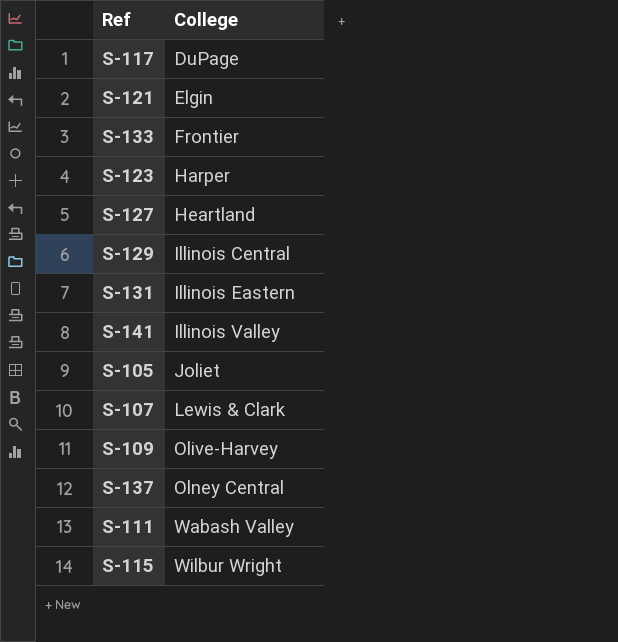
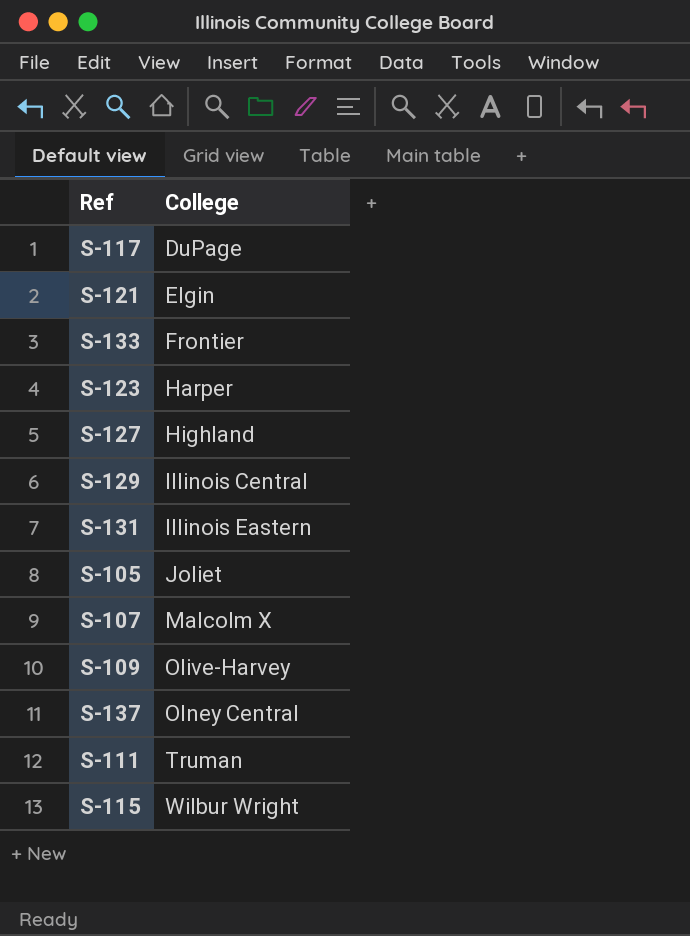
row S-141: Illinois Valley -> none
S-127 | College: Heartland -> Highland
S-107 | College: Lewis & Clark -> Malcolm X
S-111 | College: Wabash Valley -> Truman

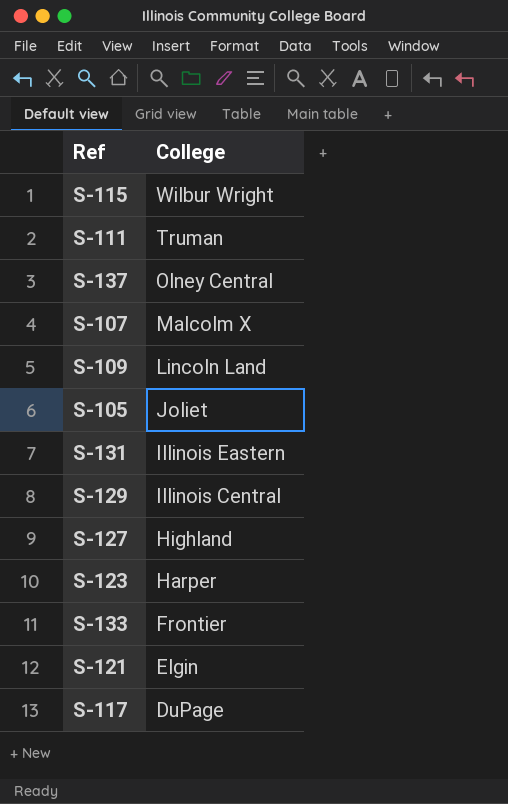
row order: College ascending -> College descending
S-109 | College: Olive-Harvey -> Lincoln Land

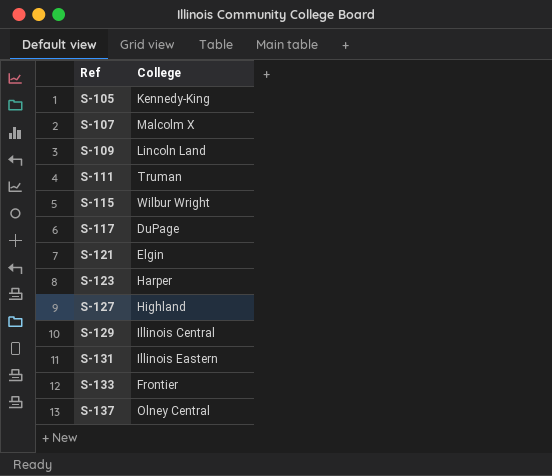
row order: College descending -> Ref ascending
S-105 | College: Joliet -> Kennedy-King

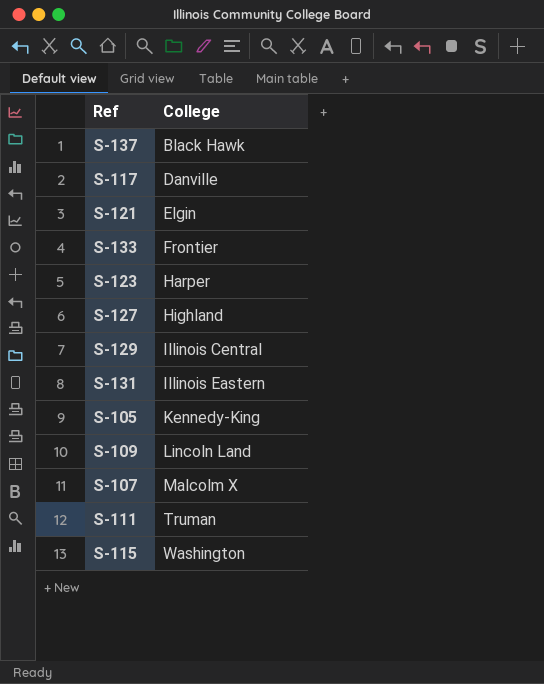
row order: Ref ascending -> College ascending
S-137 | College: Olney Central -> Black Hawk
S-117 | College: DuPage -> Danville
S-115 | College: Wilbur Wright -> Washington

